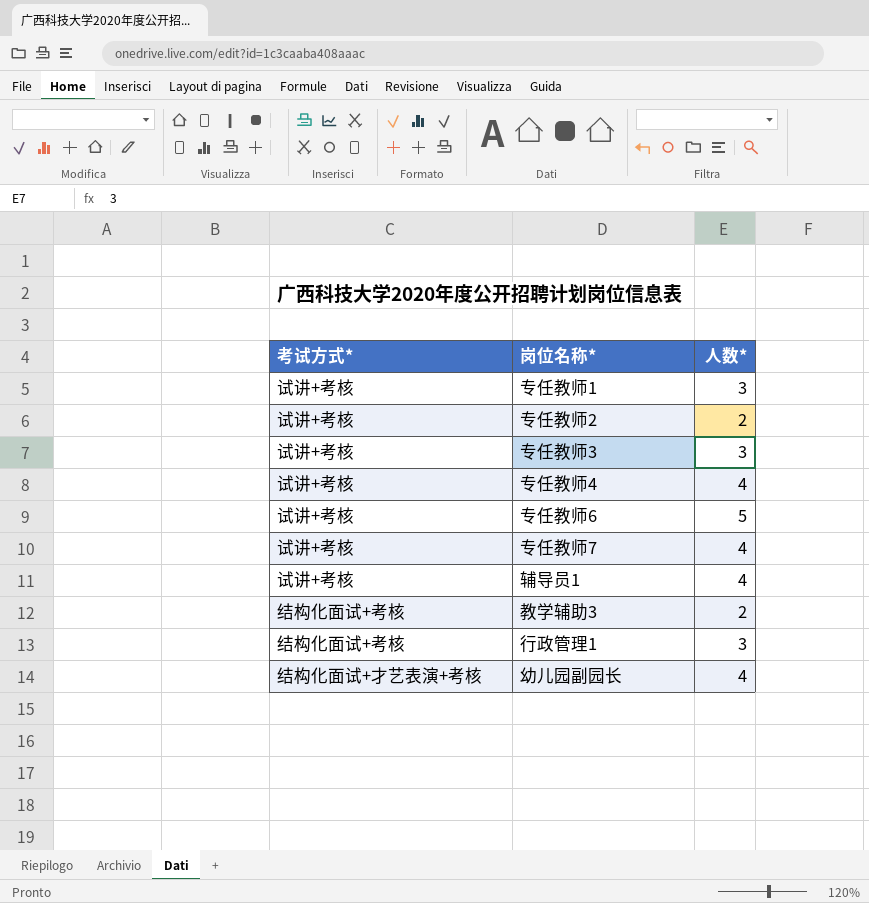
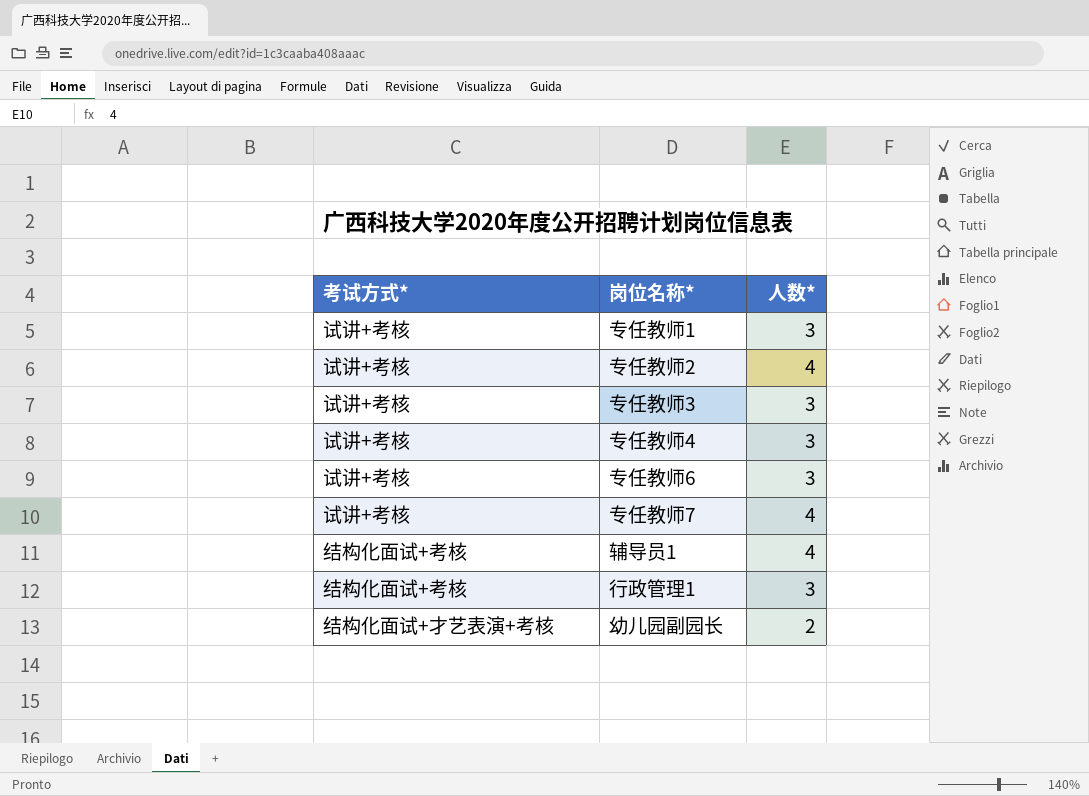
row 教学辅助3: 结构化面试+考核 | 2 -> none
专任教师2 | 人数*: 2 -> 4
专任教师4 | 人数*: 4 -> 3
专任教师6 | 人数*: 5 -> 3
辅导员1 | 考试方式*: 试讲+考核 -> 结构化面试+考核
幼儿园副园长 | 人数*: 4 -> 2

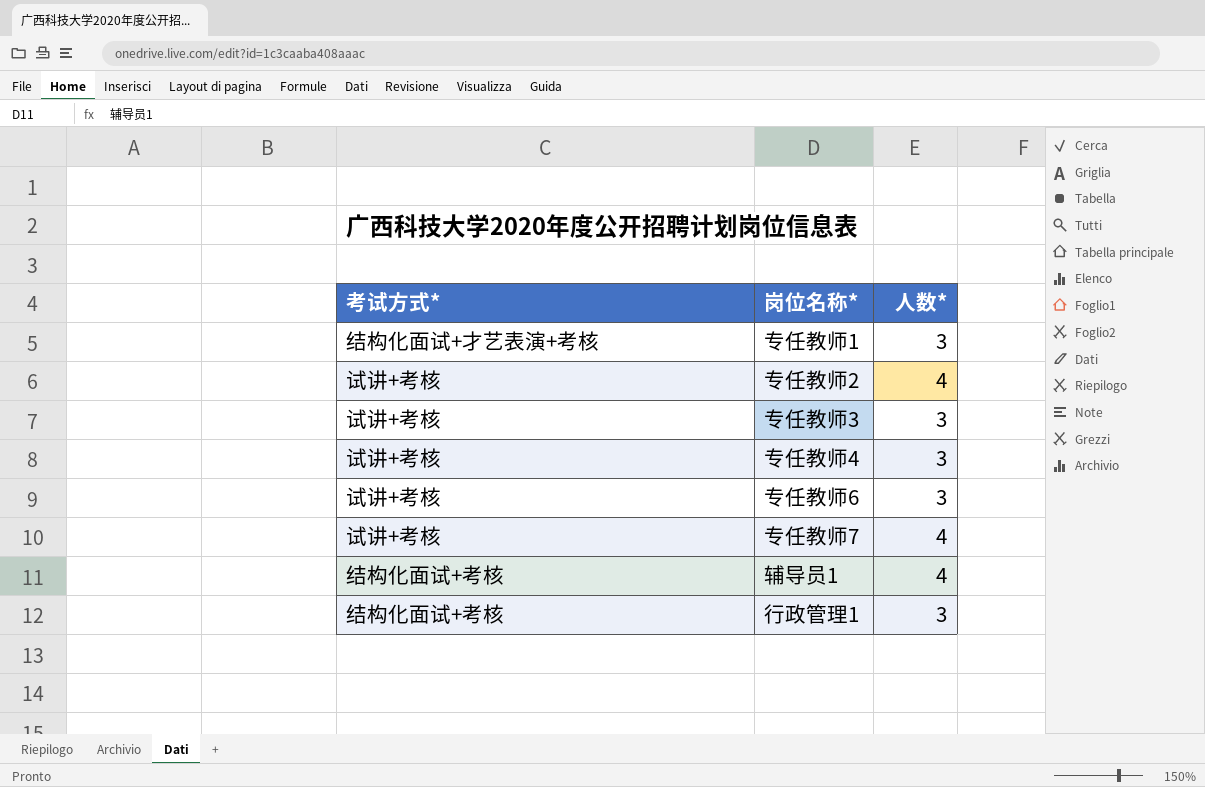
row 幼儿园副园长: 结构化面试+才艺表演+考核 | 2 -> none
专任教师1 | 考试方式*: 试讲+考核 -> 结构化面试+才艺表演+考核

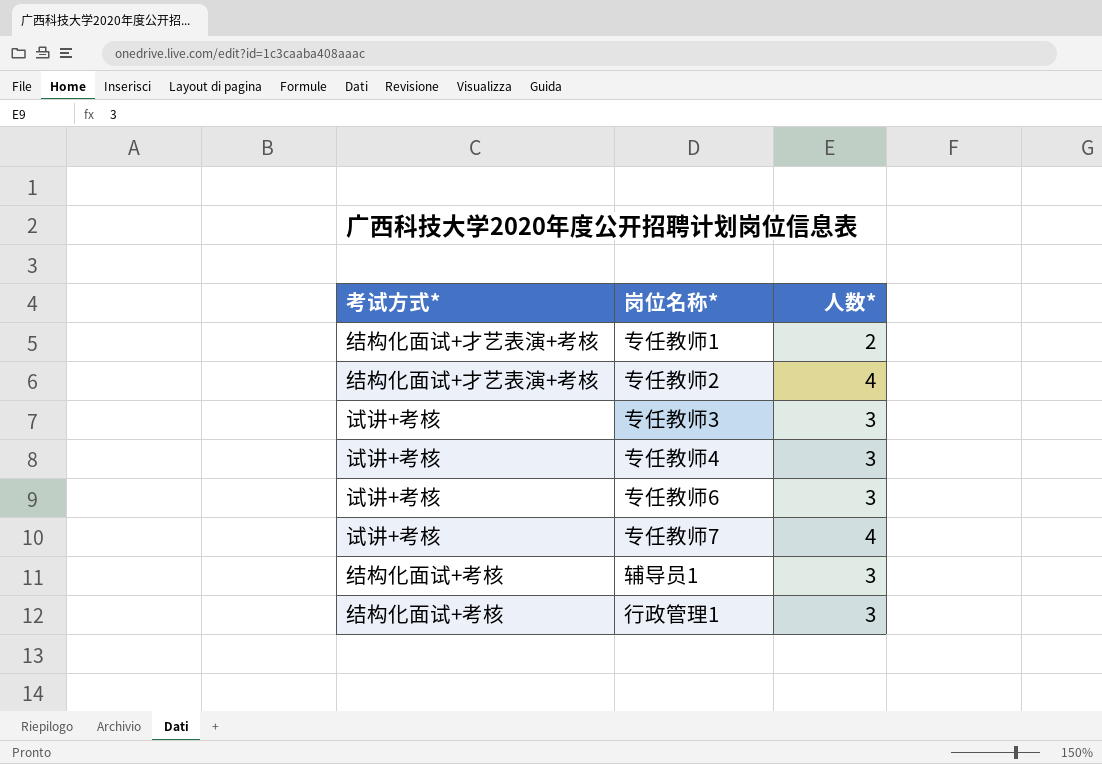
专任教师1 | 人数*: 3 -> 2
专任教师2 | 考试方式*: 试讲+考核 -> 结构化面试+才艺表演+考核
辅导员1 | 人数*: 4 -> 3

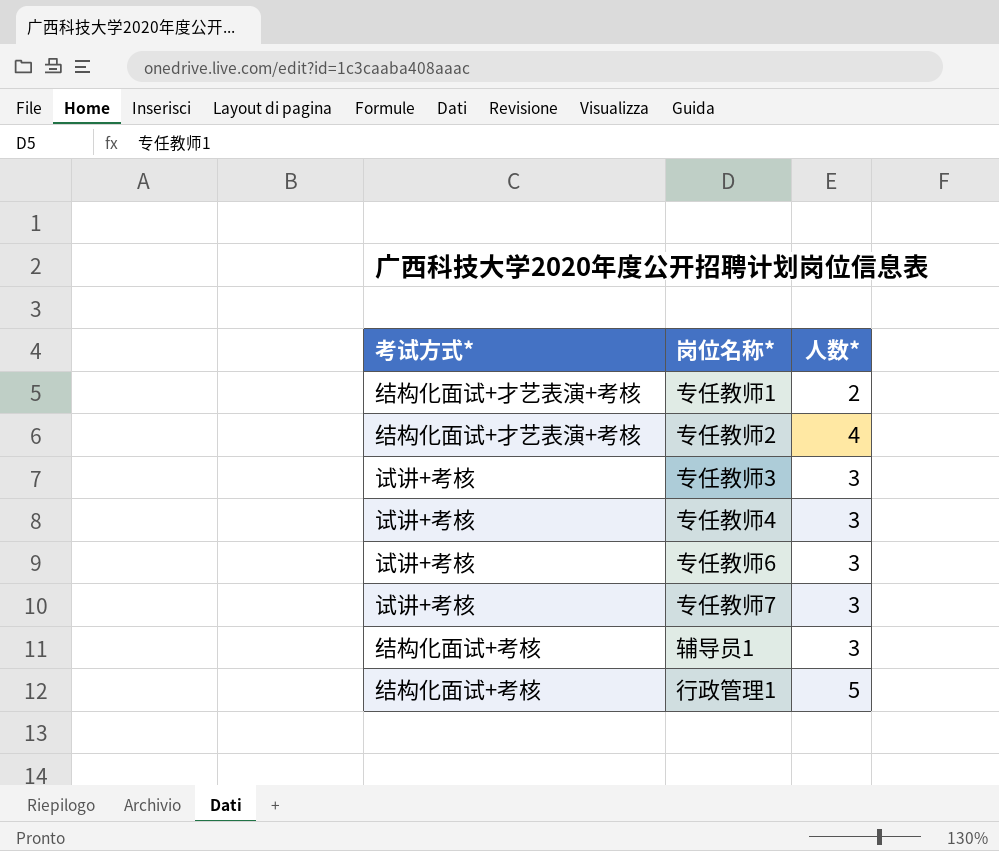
专任教师7 | 人数*: 4 -> 3
行政管理1 | 人数*: 3 -> 5

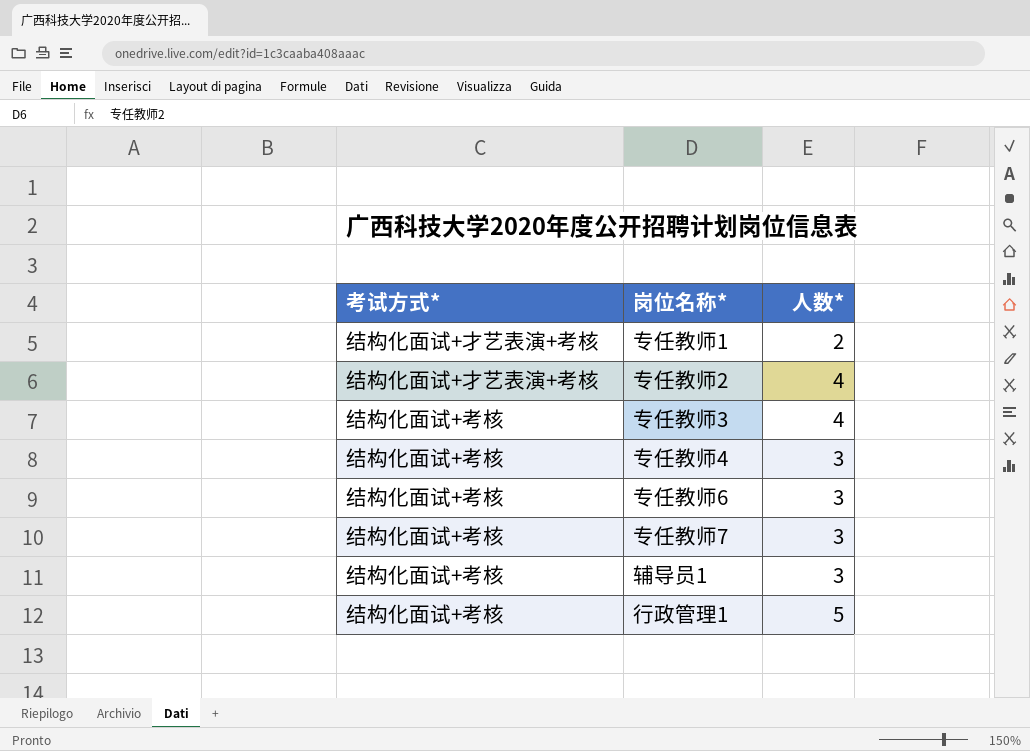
专任教师3 | 考试方式*: 试讲+考核 -> 结构化面试+考核
专任教师3 | 人数*: 3 -> 4
专任教师4 | 考试方式*: 试讲+考核 -> 结构化面试+考核
专任教师6 | 考试方式*: 试讲+考核 -> 结构化面试+考核
专任教师7 | 考试方式*: 试讲+考核 -> 结构化面试+考核

